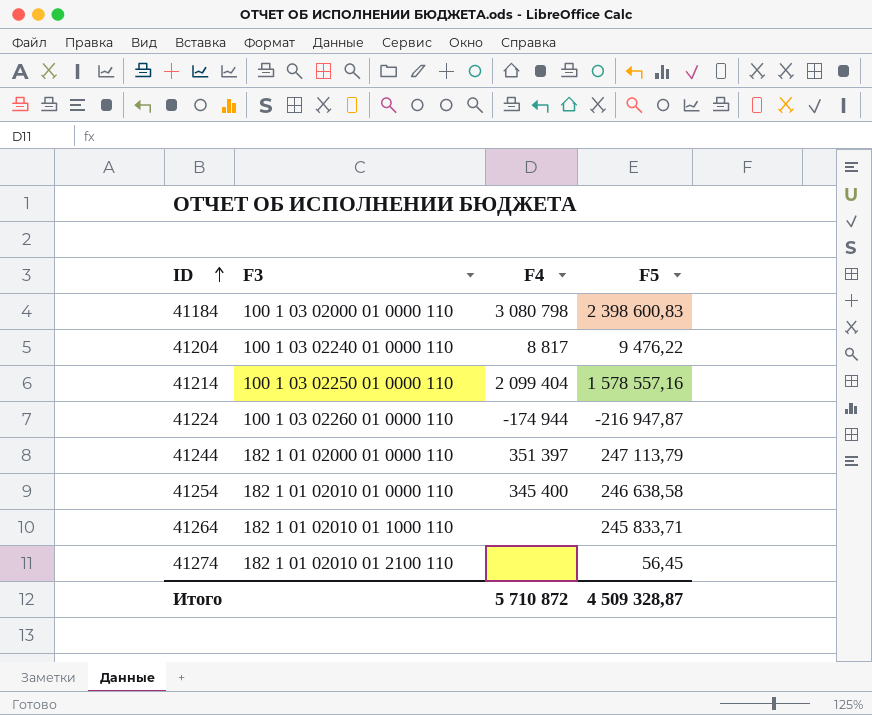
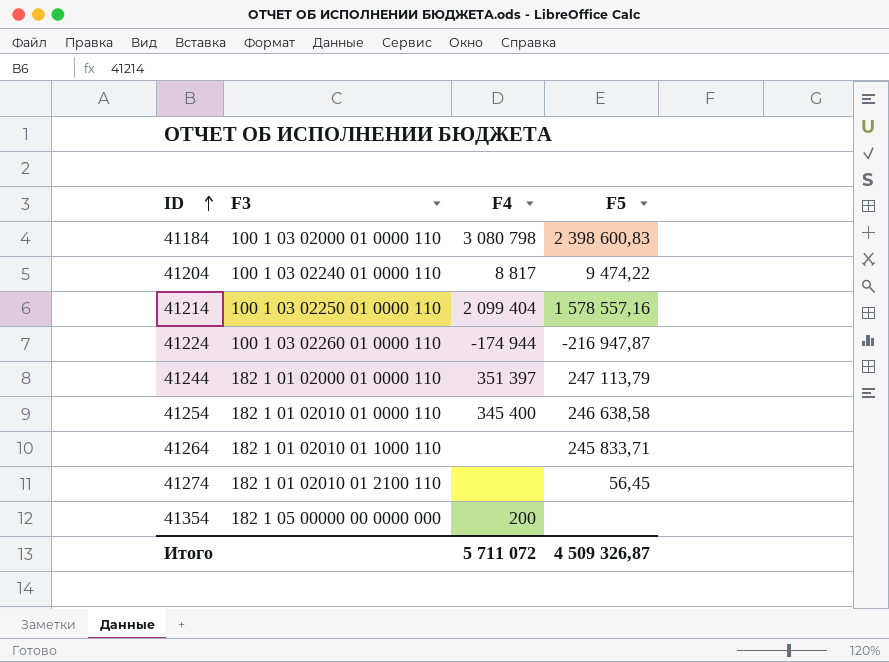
41204 | F5: 9 476,22 -> 9 474,22
row 41354: none -> 182 1 05 00000 00 0000 000 | 200 | none
Итого | F4: 5 710 872 -> 5 711 072
Итого | F5: 4 509 328,87 -> 4 509 326,87

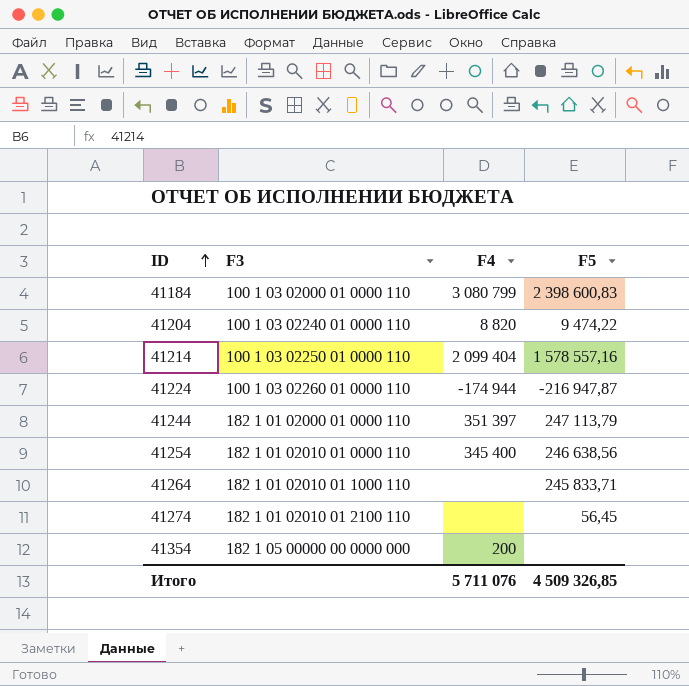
41184 | F4: 3 080 798 -> 3 080 799
41204 | F4: 8 817 -> 8 820
41254 | F5: 246 638,58 -> 246 638,56
Итого | F4: 5 711 072 -> 5 711 076
Итого | F5: 4 509 326,87 -> 4 509 326,85

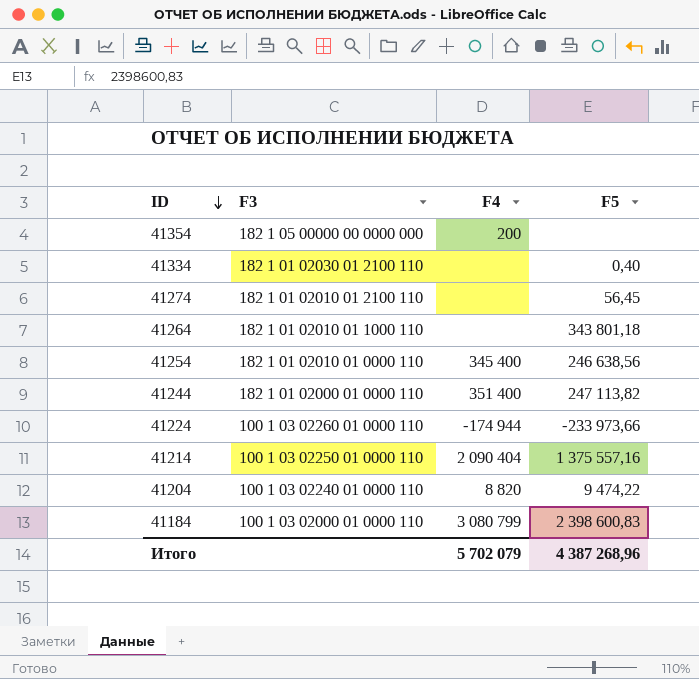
row order: ID ascending -> ID descending
row 41334: none -> 182 1 01 02030 01 2100 110 | none | 0,40
41264 | F5: 245 833,71 -> 343 801,18
41244 | F4: 351 397 -> 351 400
41244 | F5: 247 113,79 -> 247 113,82
41224 | F5: -216 947,87 -> -233 973,66
41214 | F4: 2 099 404 -> 2 090 404
41214 | F5: 1 578 557,16 -> 1 375 557,16
Итого | F4: 5 711 076 -> 5 702 079
Итого | F5: 4 509 326,85 -> 4 387 268,96

